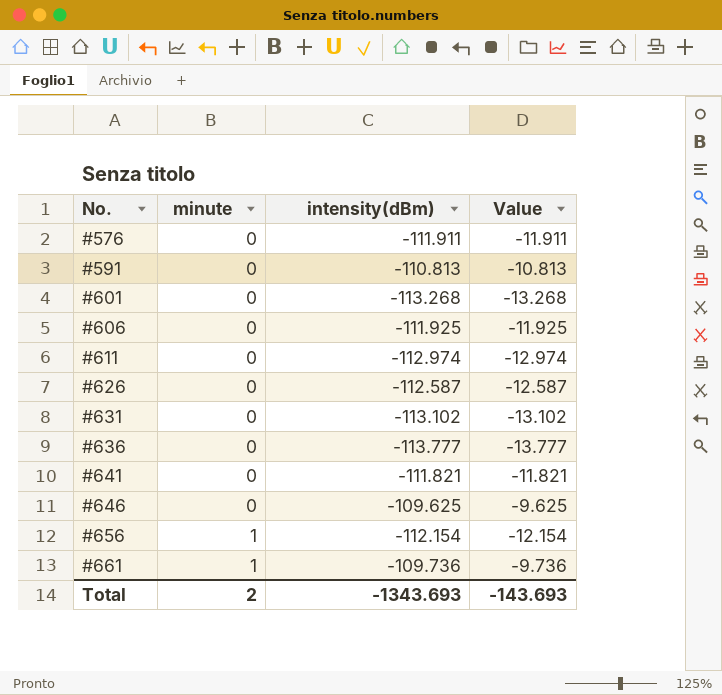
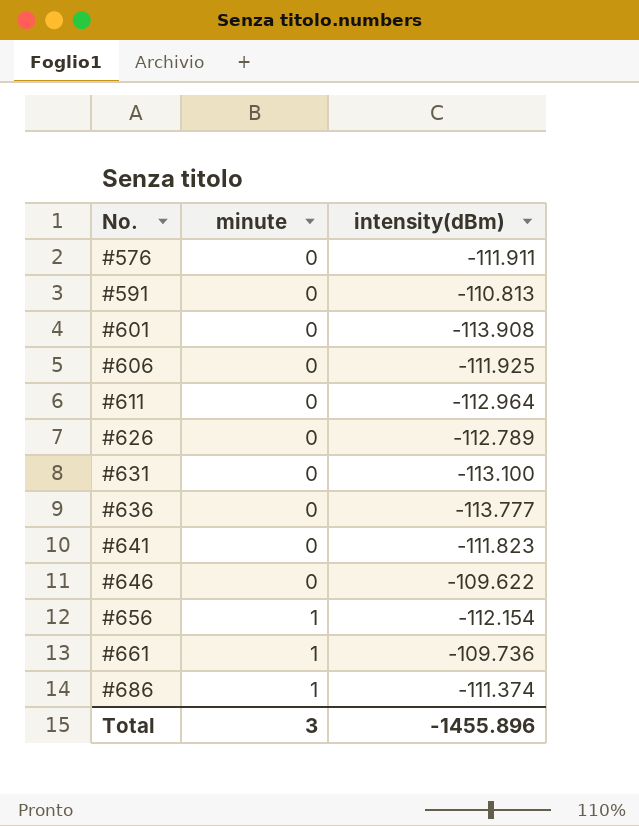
column Value | formula: [intensity(dBm)] + 100 -> none
#601 | intensity(dBm): -113.268 -> -113.908
#611 | intensity(dBm): -112.974 -> -112.964
#626 | intensity(dBm): -112.587 -> -112.789
#631 | intensity(dBm): -113.102 -> -113.100
#641 | intensity(dBm): -111.821 -> -111.823
#646 | intensity(dBm): -109.625 -> -109.622
row #686: none -> 1 | -111.374
Total | minute: 2 -> 3
Total | intensity(dBm): -1343.693 -> -1455.896

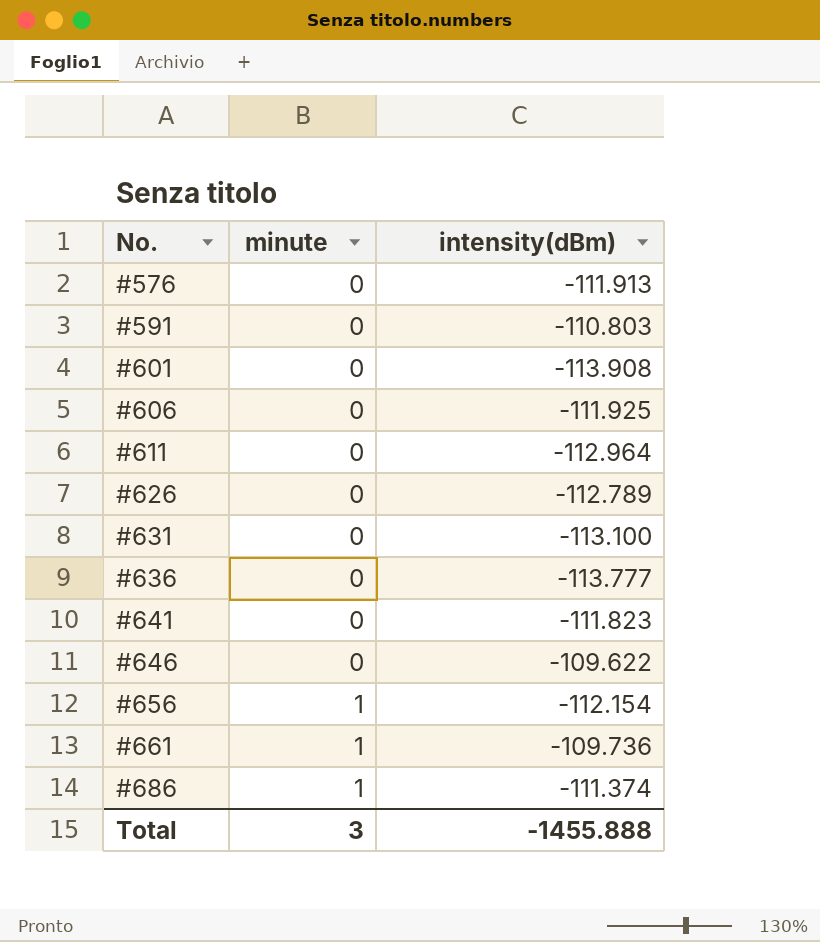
#576 | intensity(dBm): -111.911 -> -111.913
#591 | intensity(dBm): -110.813 -> -110.803
Total | intensity(dBm): -1455.896 -> -1455.888

